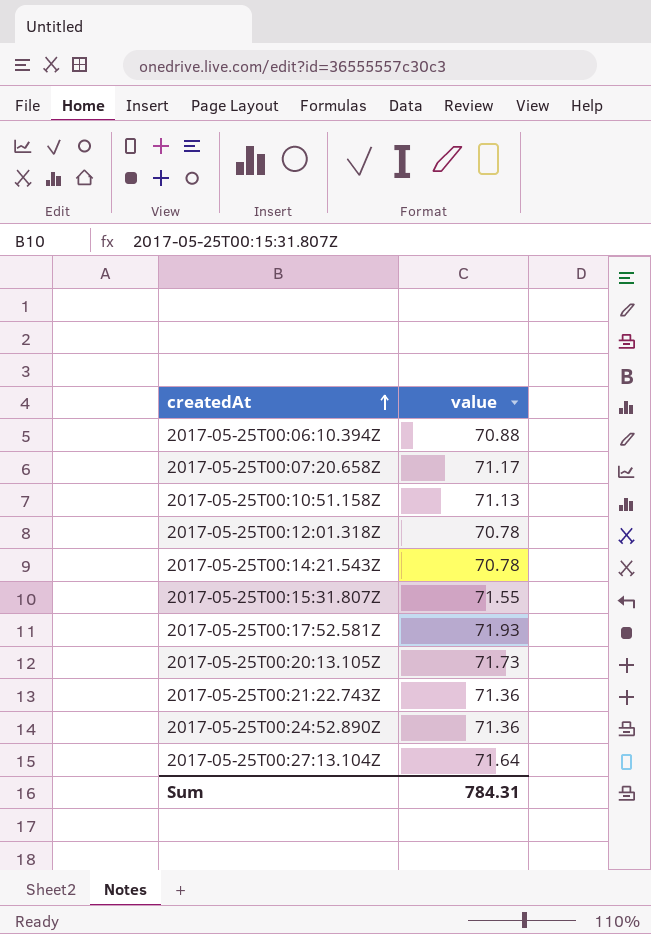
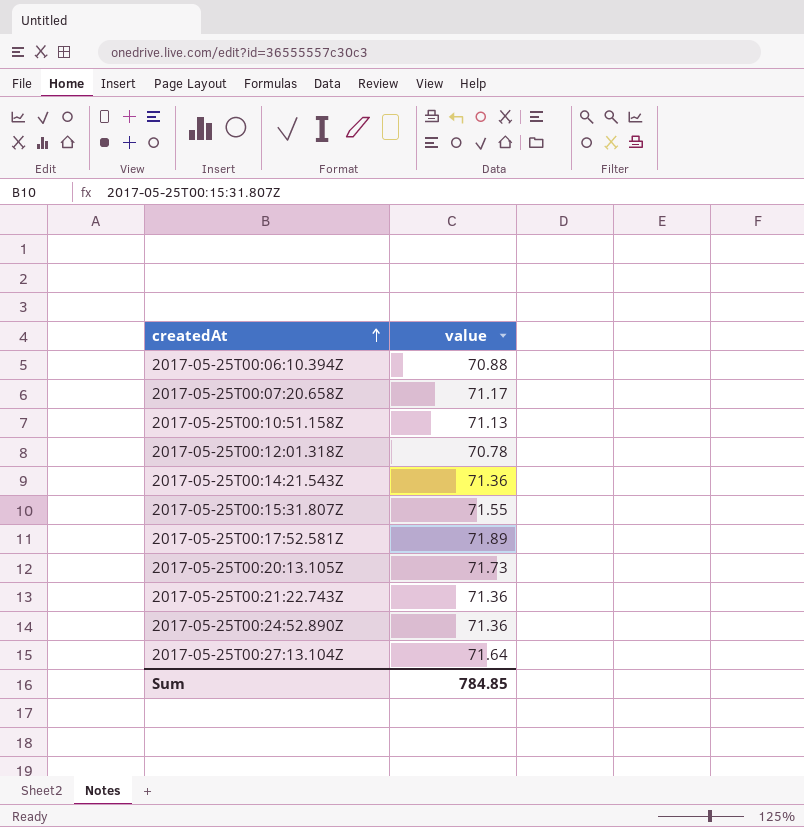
2017-05-25T00:14:21.543Z | value: 70.78 -> 71.36
2017-05-25T00:17:52.581Z | value: 71.93 -> 71.89
Sum | value: 784.31 -> 784.85

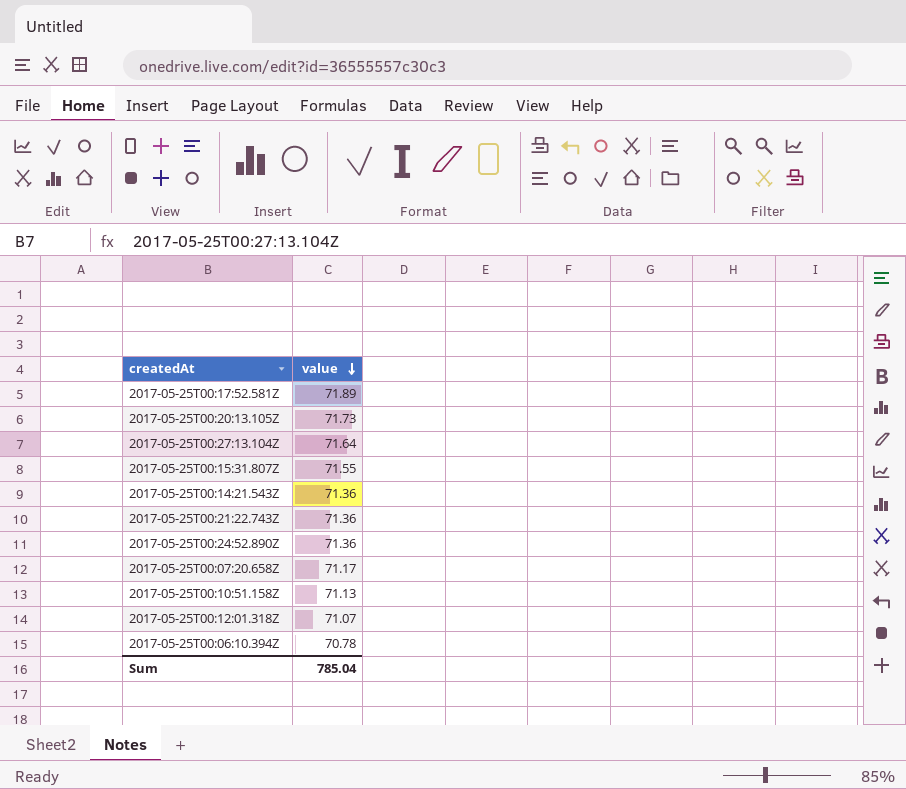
row order: createdAt ascending -> value descending
2017-05-25T00:12:01.318Z | value: 70.78 -> 71.07
2017-05-25T00:06:10.394Z | value: 70.88 -> 70.78
Sum | value: 784.85 -> 785.04

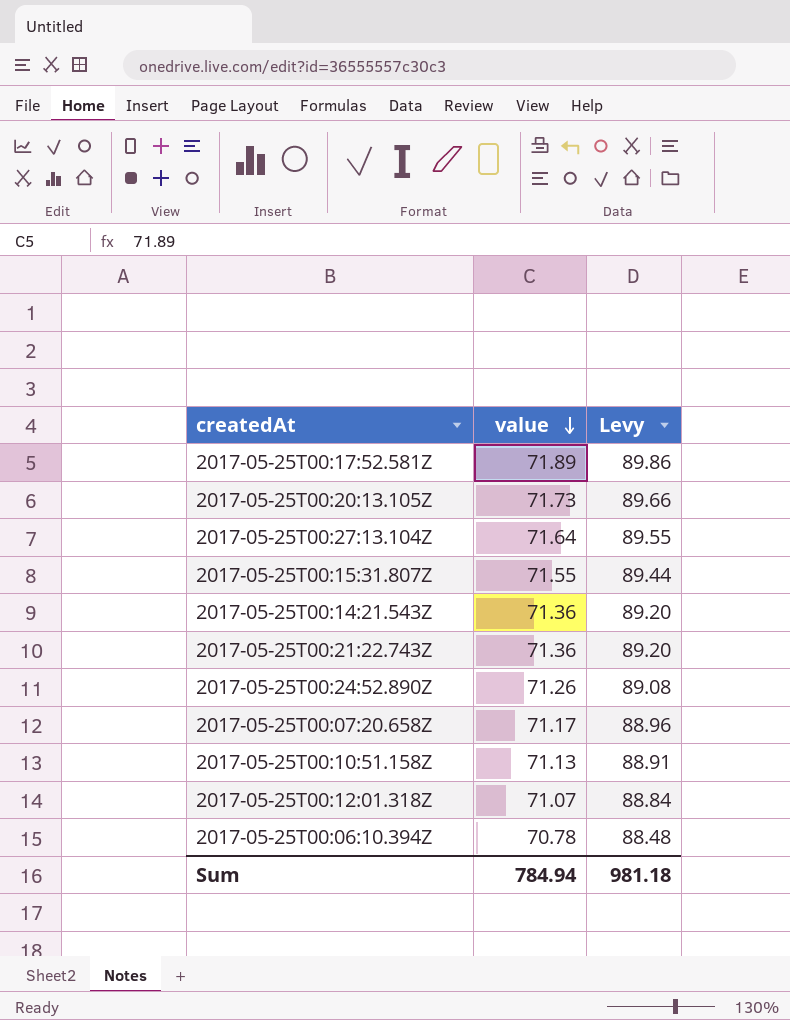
column Levy | formula: none -> [value] * 1.25
2017-05-25T00:24:52.890Z | value: 71.36 -> 71.26
Sum | value: 785.04 -> 784.94

